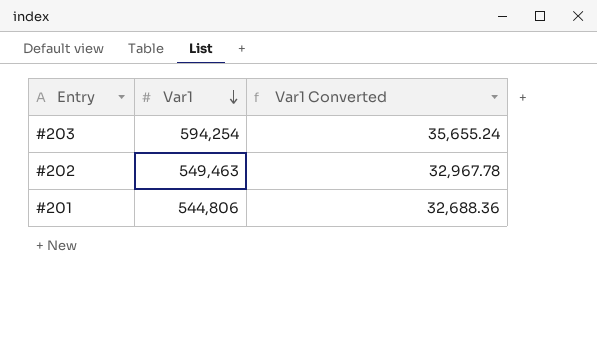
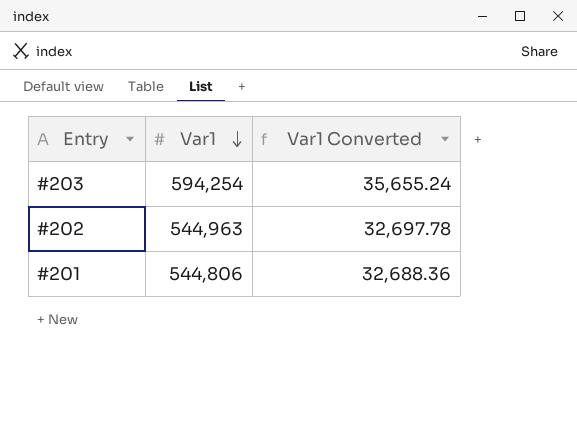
#202 | Var1: 549,463 -> 544,963
#202 | Var1 Converted: 32,967.78 -> 32,697.78

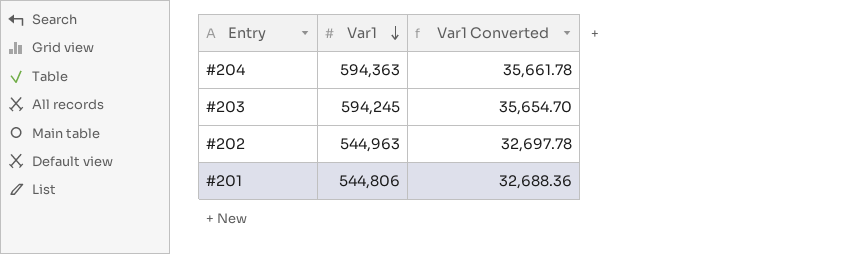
row #204: none -> 594,363 | 35,661.78
#203 | Var1: 594,254 -> 594,245
#203 | Var1 Converted: 35,655.24 -> 35,654.70

